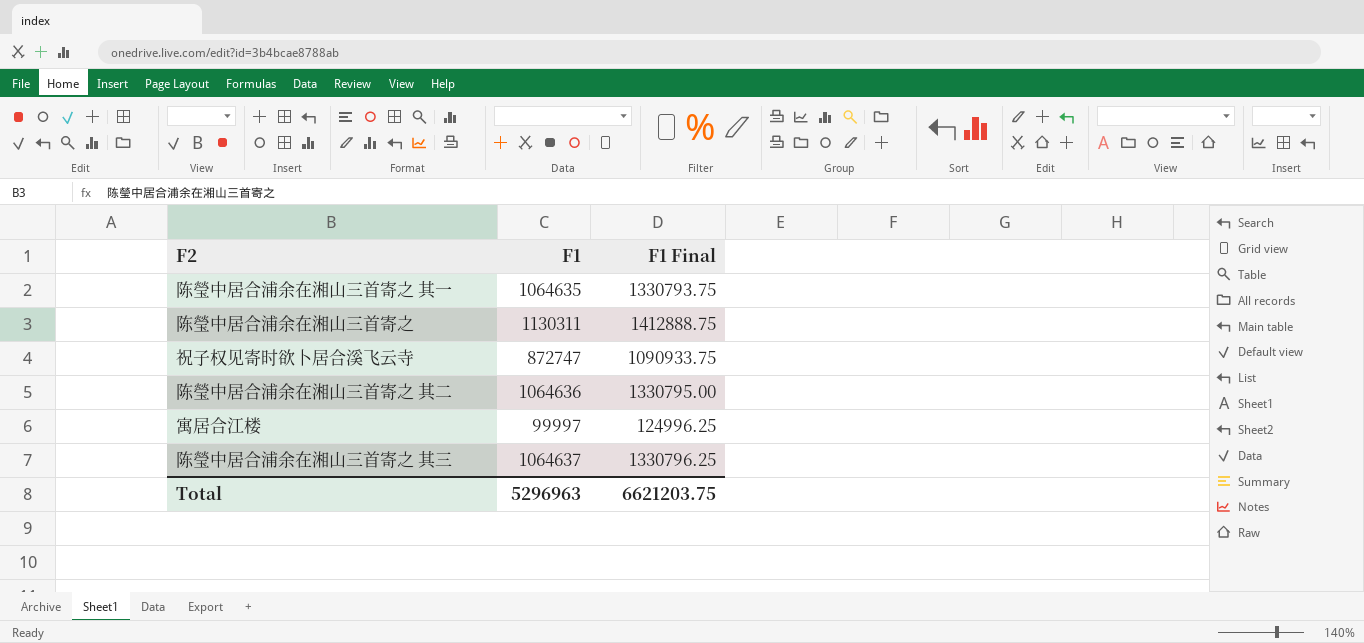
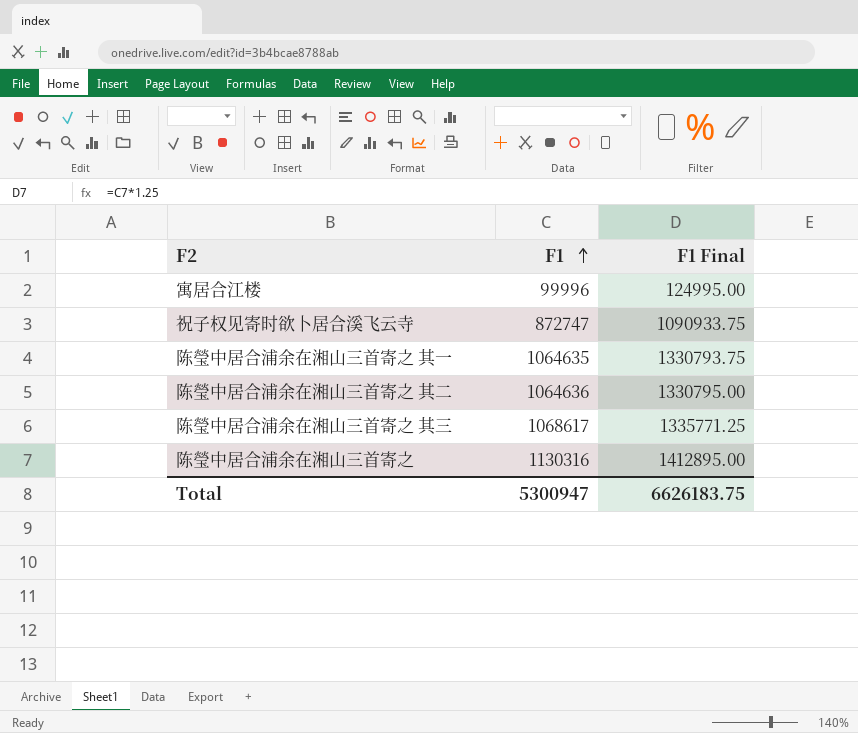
row order: none -> F1 ascending
寓居合江楼 | F1: 99997 -> 99996
寓居合江楼 | F1 Final: 124996.25 -> 124995.00
陈瑩中居合浦余在湘山三首寄之 其三 | F1: 1064637 -> 1068617
陈瑩中居合浦余在湘山三首寄之 其三 | F1 Final: 1330796.25 -> 1335771.25
陈瑩中居合浦余在湘山三首寄之 | F1: 1130311 -> 1130316
陈瑩中居合浦余在湘山三首寄之 | F1 Final: 1412888.75 -> 1412895.00
Total | F1: 5296963 -> 5300947
Total | F1 Final: 6621203.75 -> 6626183.75

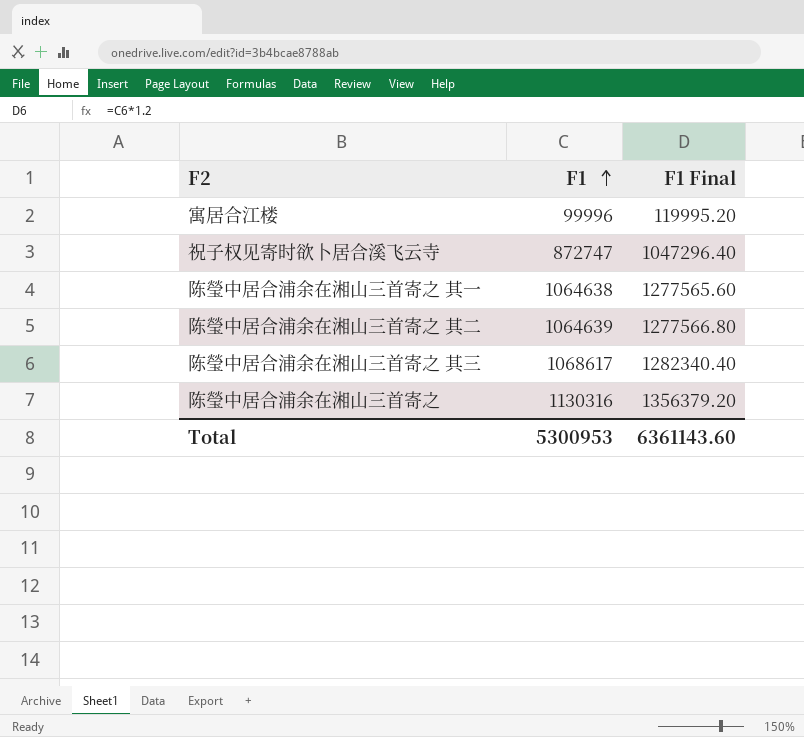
column F1 Final | formula: [F1] * 1.25 -> [F1] * 1.2
陈瑩中居合浦余在湘山三首寄之 其一 | F1: 1064635 -> 1064638
陈瑩中居合浦余在湘山三首寄之 其二 | F1: 1064636 -> 1064639
Total | F1: 5300947 -> 5300953
Total | F1 Final: 6626183.75 -> 6361143.60

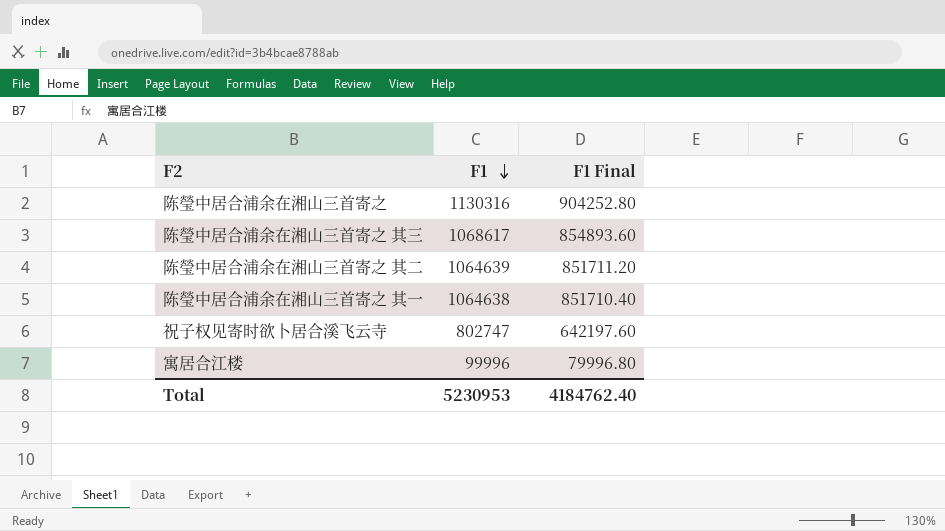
row order: F1 ascending -> F1 descending
column F1 Final | formula: [F1] * 1.2 -> [F1] * 0.8
祝子权见寄时欲卜居合溪飞云寺 | F1: 872747 -> 802747
Total | F1: 5300953 -> 5230953
Total | F1 Final: 6361143.60 -> 4184762.40

